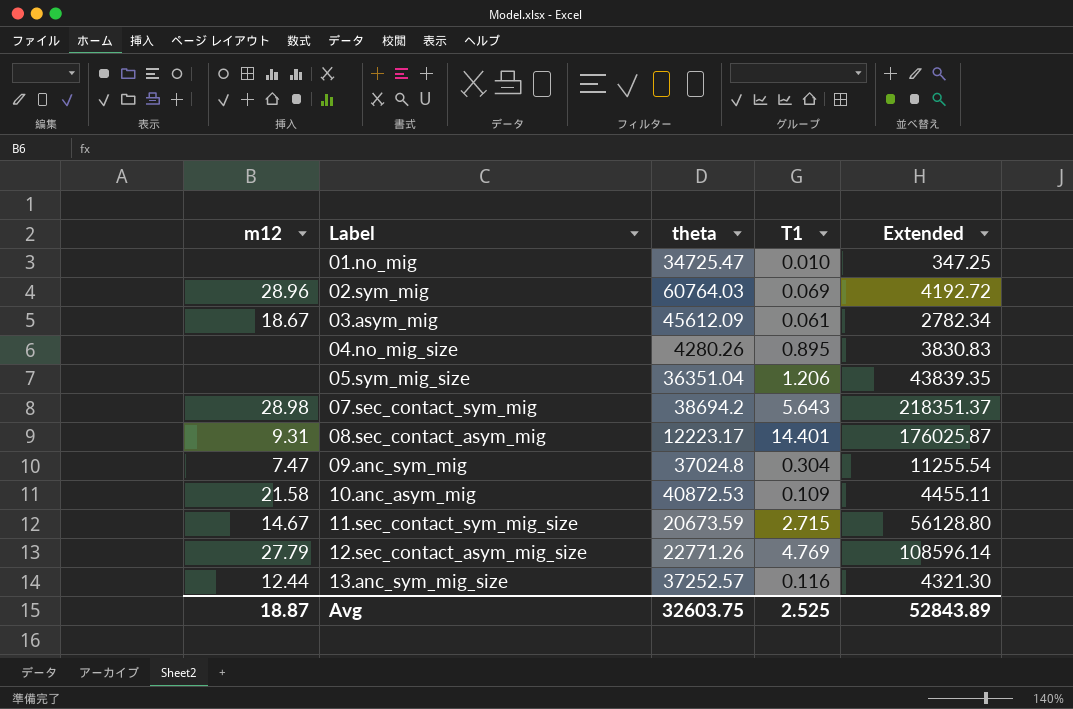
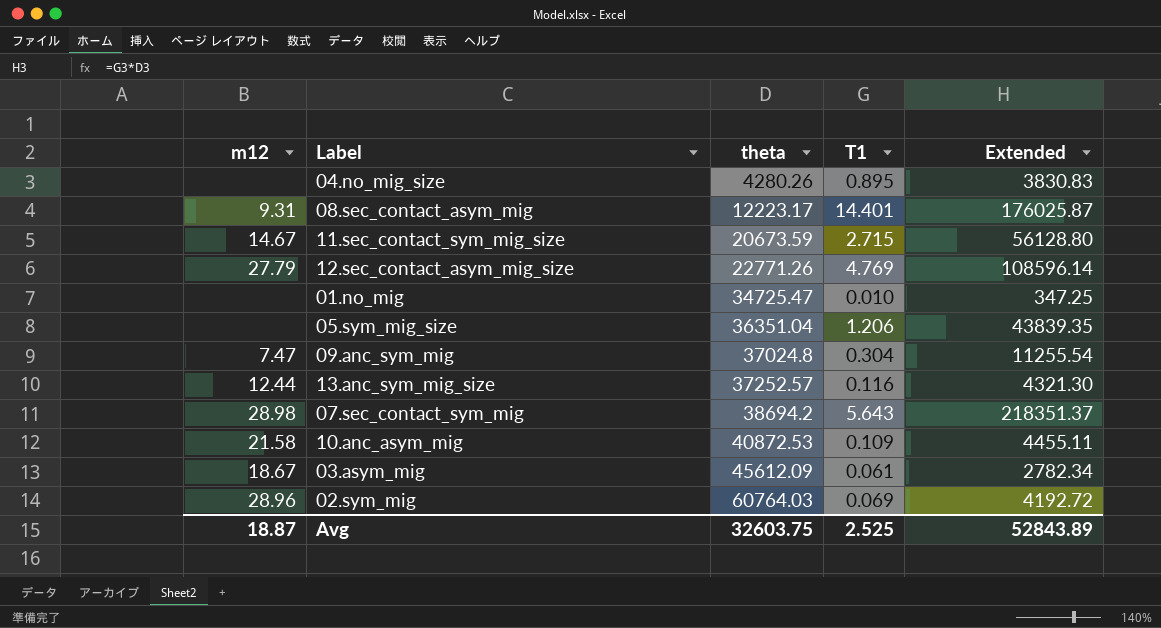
row order: Label ascending -> theta ascending

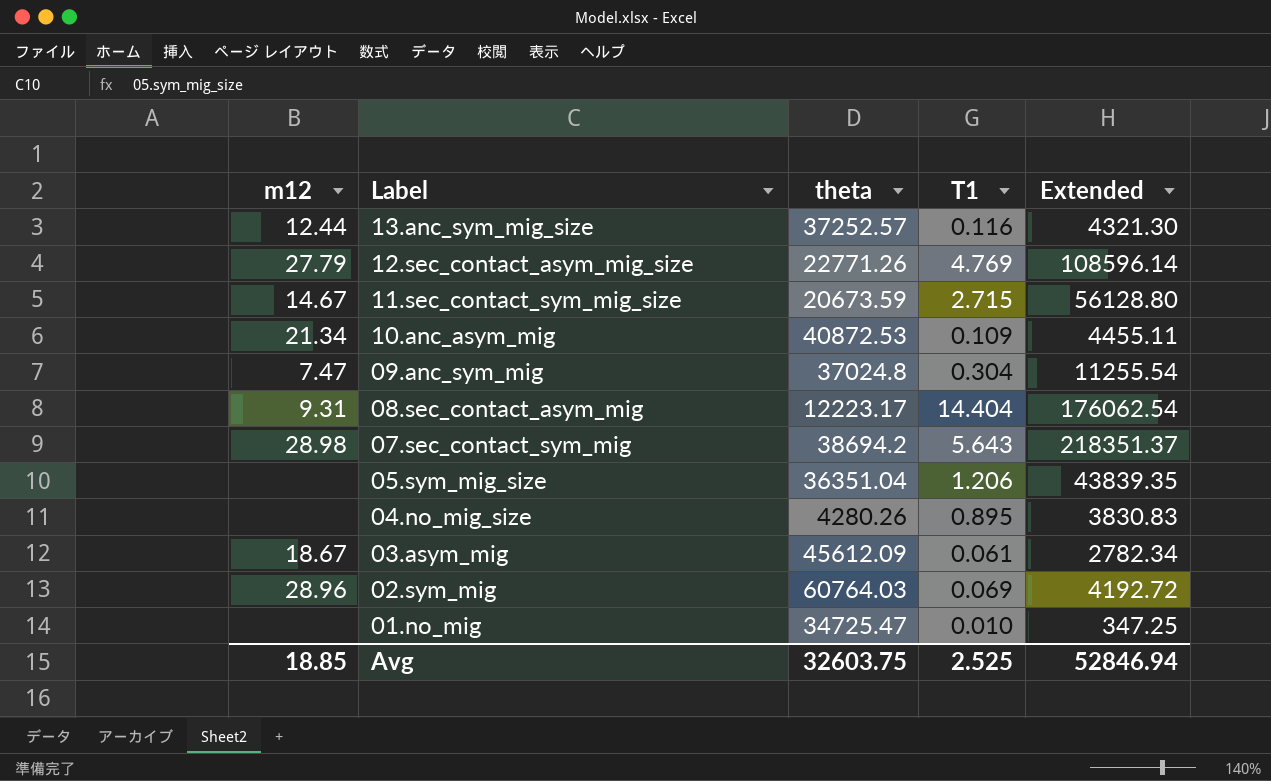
row order: theta ascending -> Label descending
10.anc_asym_mig | m12: 21.58 -> 21.34
08.sec_contact_asym_mig | T1: 14.401 -> 14.404
08.sec_contact_asym_mig | Extended: 176025.87 -> 176062.54
Avg | m12: 18.87 -> 18.85
Avg | Extended: 52843.89 -> 52846.94

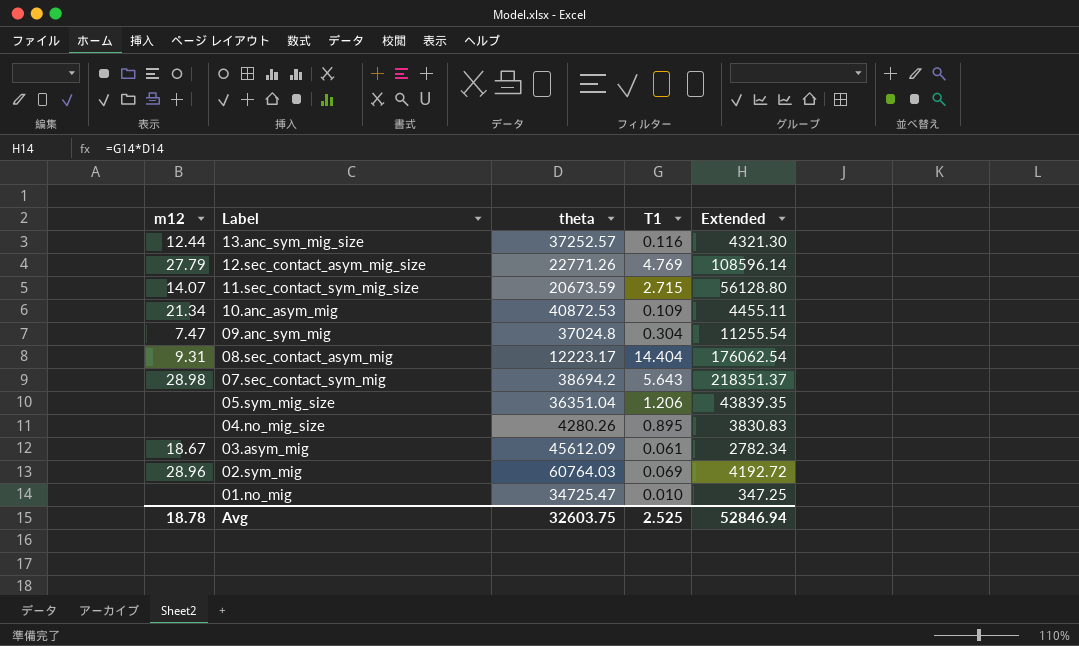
11.sec_contact_sym_mig_size | m12: 14.67 -> 14.07
Avg | m12: 18.85 -> 18.78

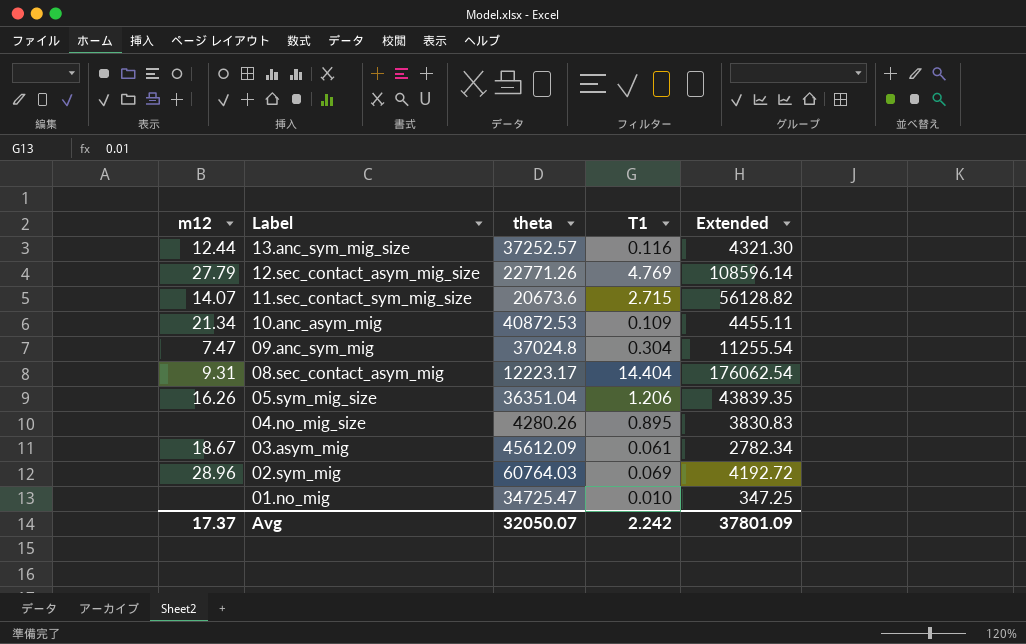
row 07.sec_contact_sym_mig: 28.98 | 38694.2 | 5.643 | 218351.37 -> none
11.sec_contact_sym_mig_size | theta: 20673.59 -> 20673.6
11.sec_contact_sym_mig_size | Extended: 56128.80 -> 56128.82
05.sym_mig_size | m12: none -> 16.26
Avg | m12: 18.78 -> 17.37
Avg | theta: 32603.75 -> 32050.07
Avg | T1: 2.525 -> 2.242
Avg | Extended: 52846.94 -> 37801.09

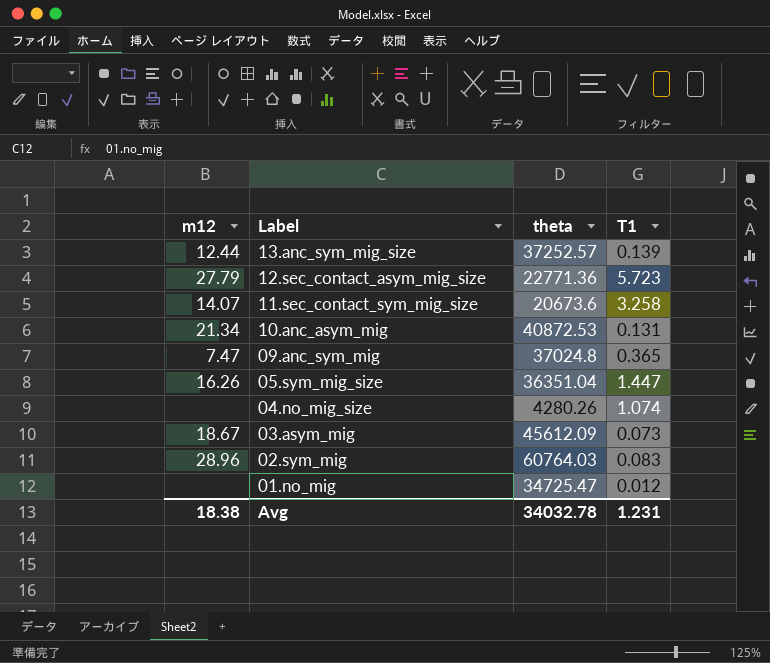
column Extended | formula: [theta] * [T1] -> none
row 08.sec_contact_asym_mig: 9.31 | 12223.17 | 14.404 | 176062.54 -> none
13.anc_sym_mig_size | T1: 0.116 -> 0.139
12.sec_contact_asym_mig_size | theta: 22771.26 -> 22771.36
12.sec_contact_asym_mig_size | T1: 4.769 -> 5.723
11.sec_contact_sym_mig_size | T1: 2.715 -> 3.258
10.anc_asym_mig | T1: 0.109 -> 0.131
09.anc_sym_mig | T1: 0.304 -> 0.365
05.sym_mig_size | T1: 1.206 -> 1.447
04.no_mig_size | T1: 0.895 -> 1.074
03.asym_mig | T1: 0.061 -> 0.073
02.sym_mig | T1: 0.069 -> 0.083
01.no_mig | T1: 0.010 -> 0.012
Avg | m12: 17.37 -> 18.38
Avg | theta: 32050.07 -> 34032.78
Avg | T1: 2.242 -> 1.231

